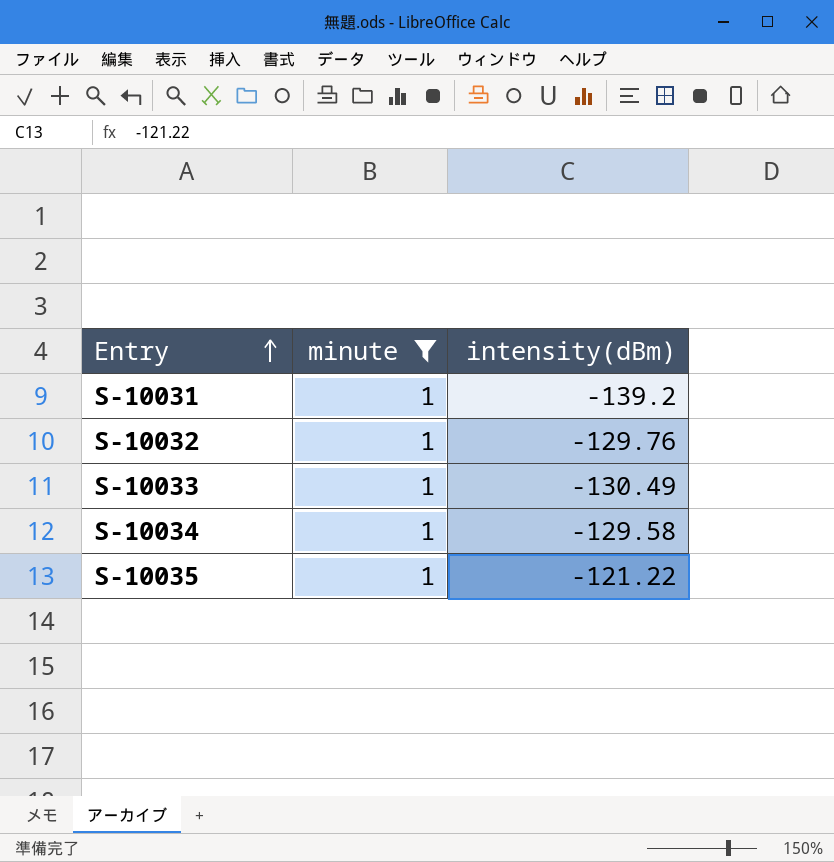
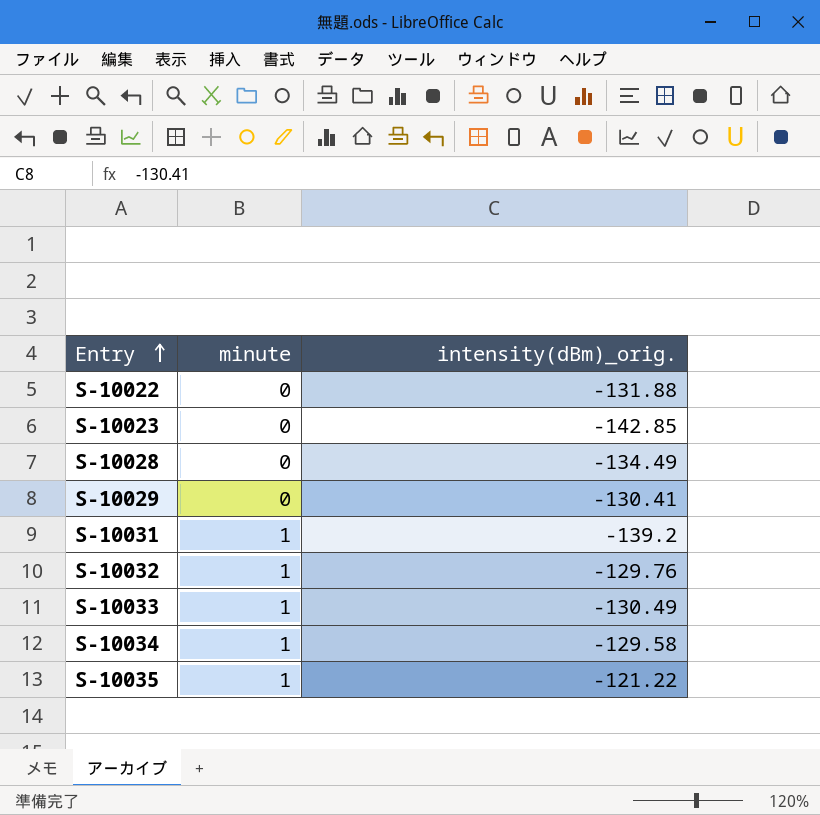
filter: minute = 1 -> none
column name: intensity(dBm) -> intensity(dBm)_orig.

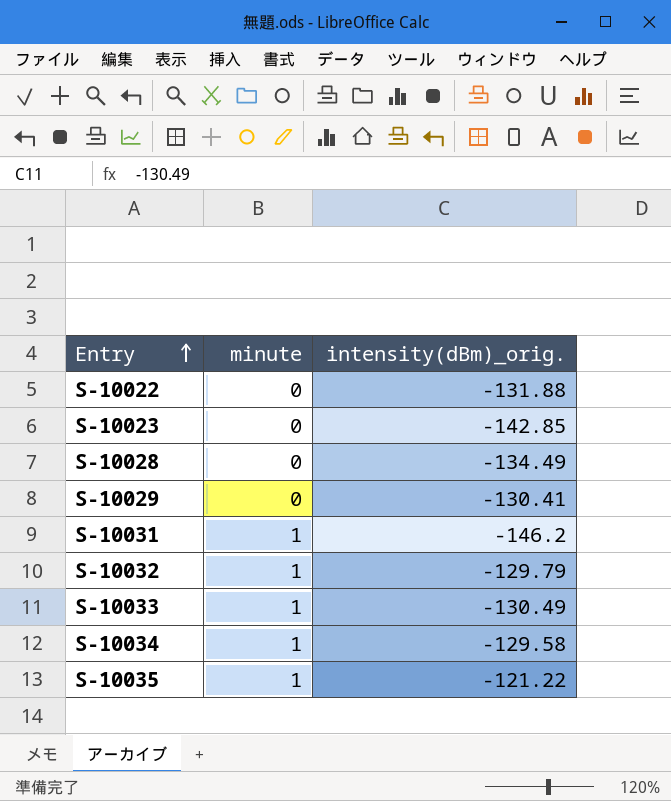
S-10031 | intensity(dBm)_orig.: -139.2 -> -146.2
S-10032 | intensity(dBm)_orig.: -129.76 -> -129.79

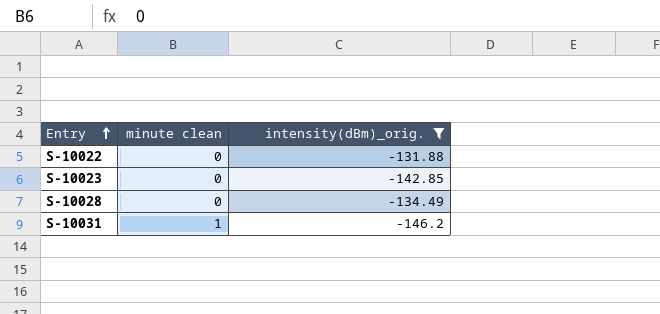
filter: none -> intensity(dBm)_orig. <= -131.88
column name: minute -> minute clean

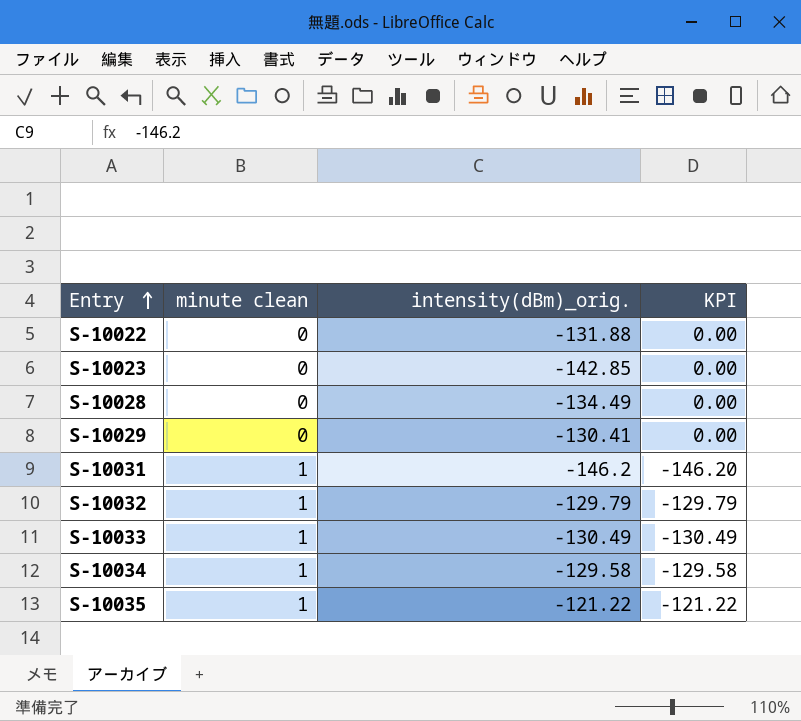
filter: intensity(dBm)_orig. <= -131.88 -> none
column KPI | formula: none -> [minute clean] * [intensity(dBm)_orig.]

